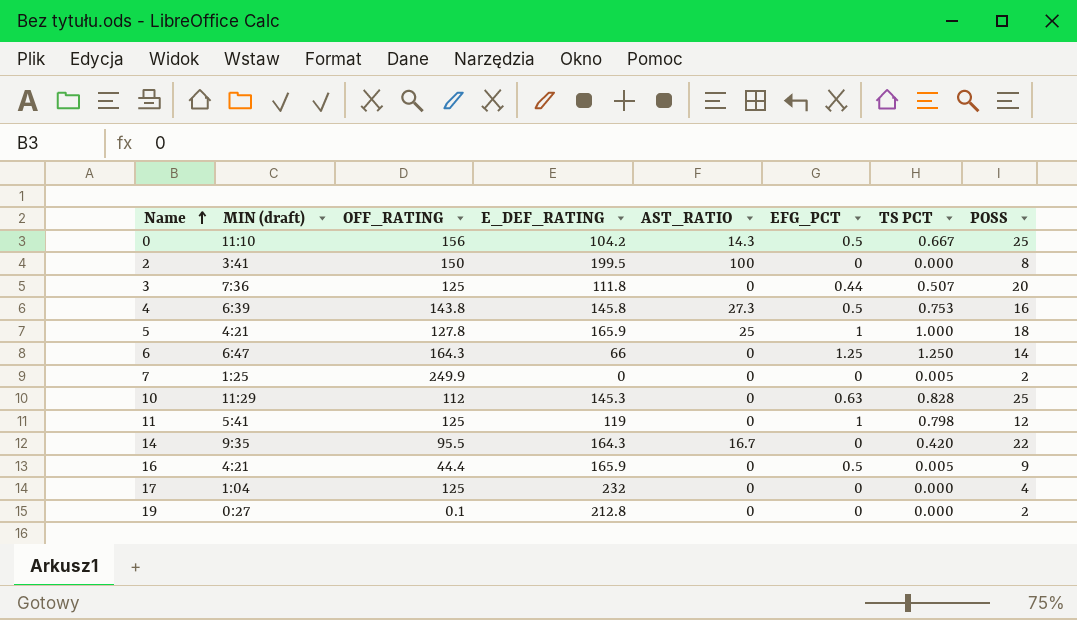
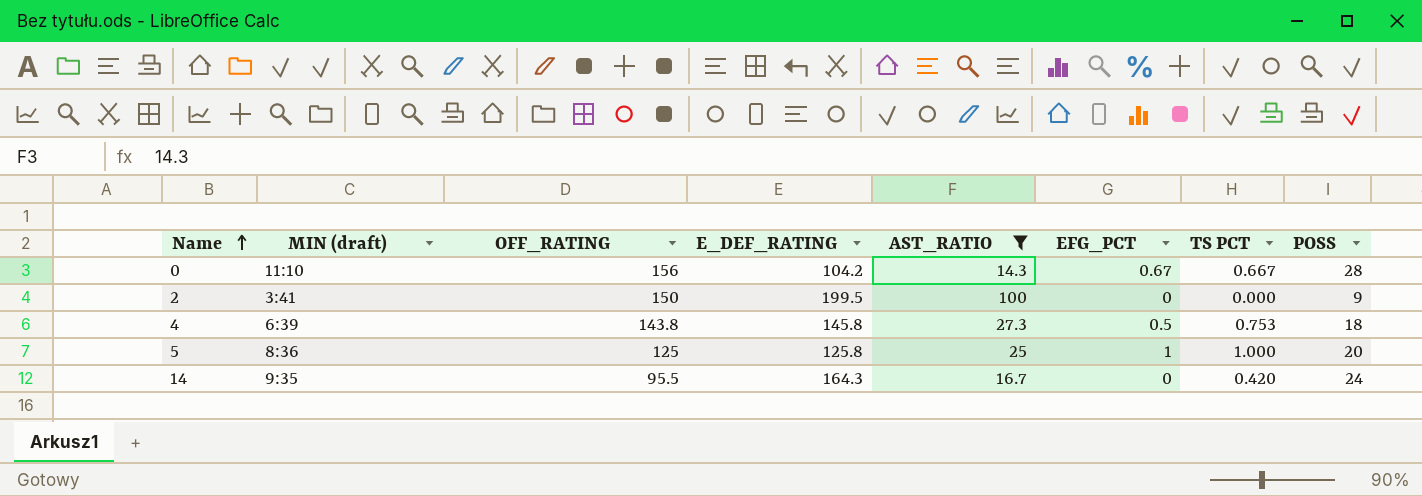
filter: none -> AST_RATIO != 0
0 | EFG_PCT: 0.5 -> 0.67
0 | POSS: 25 -> 28
2 | POSS: 8 -> 9
4 | POSS: 16 -> 18
5 | MIN (draft): 4:21 -> 8:36
5 | OFF_RATING: 127.8 -> 125
5 | E_DEF_RATING: 165.9 -> 125.8
5 | POSS: 18 -> 20
14 | POSS: 22 -> 24

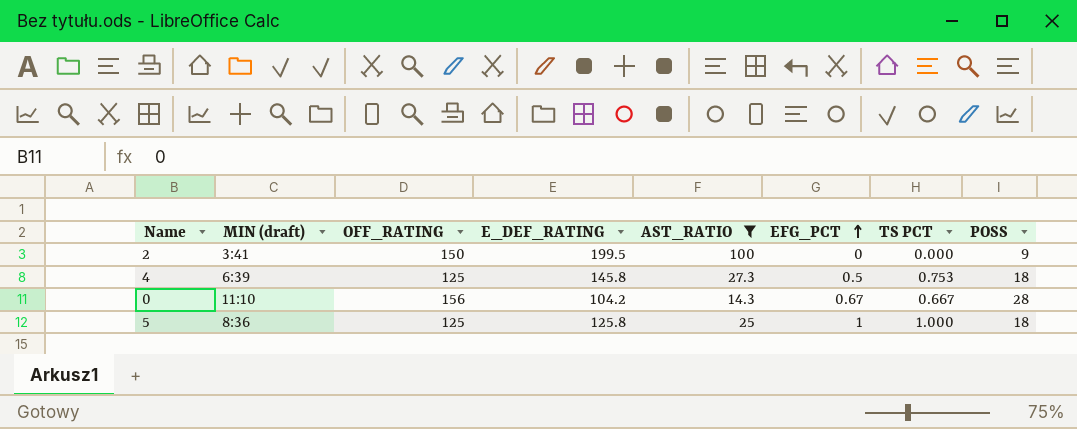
row order: Name ascending -> EFG_PCT ascending
row 14: 9:35 | 95.5 | 164.3 | 16.7 | 0 | 0.420 | 24 -> none
4 | OFF_RATING: 143.8 -> 125
5 | POSS: 20 -> 18

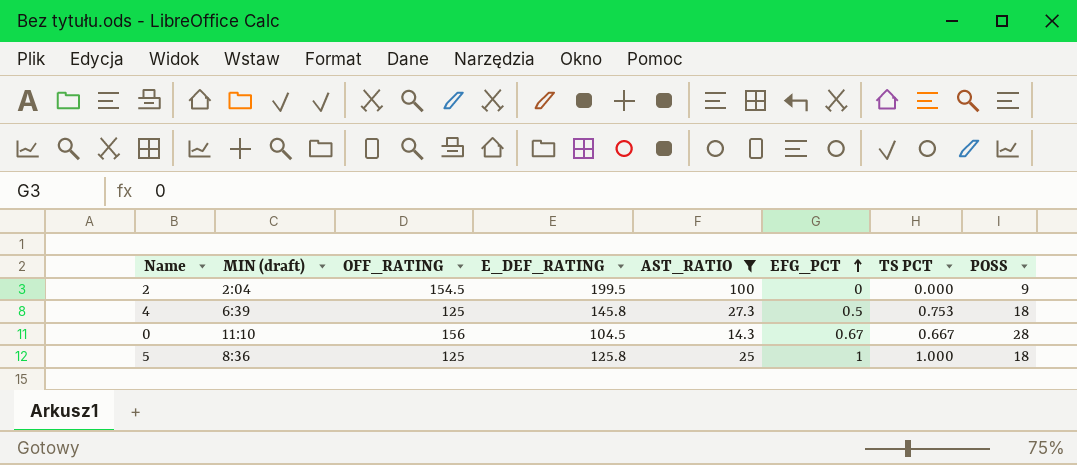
2 | MIN (draft): 3:41 -> 2:04
2 | OFF_RATING: 150 -> 154.5
0 | E_DEF_RATING: 104.2 -> 104.5

